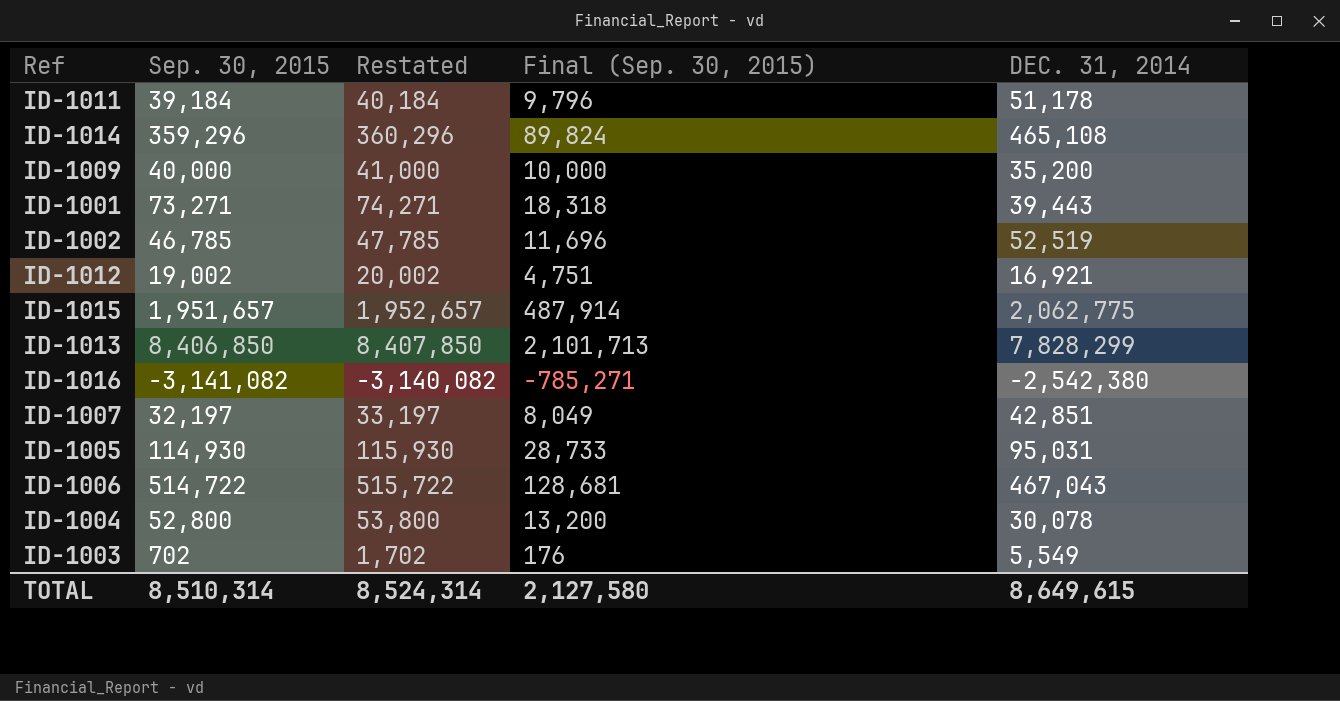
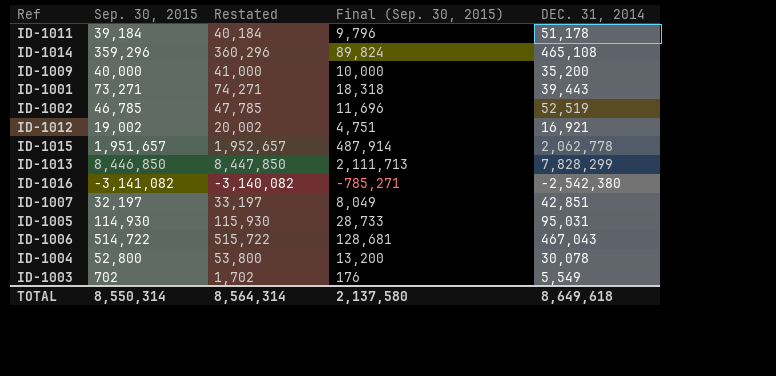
ID-1015 | DEC. 31, 2014: 2,062,775 -> 2,062,778
ID-1013 | Sep. 30, 2015: 8,406,850 -> 8,446,850
ID-1013 | Restated: 8,407,850 -> 8,447,850
ID-1013 | Final (Sep. 30, 2015): 2,101,713 -> 2,111,713
TOTAL | Sep. 30, 2015: 8,510,314 -> 8,550,314
TOTAL | Restated: 8,524,314 -> 8,564,314
TOTAL | Final (Sep. 30, 2015): 2,127,580 -> 2,137,580
TOTAL | DEC. 31, 2014: 8,649,615 -> 8,649,618

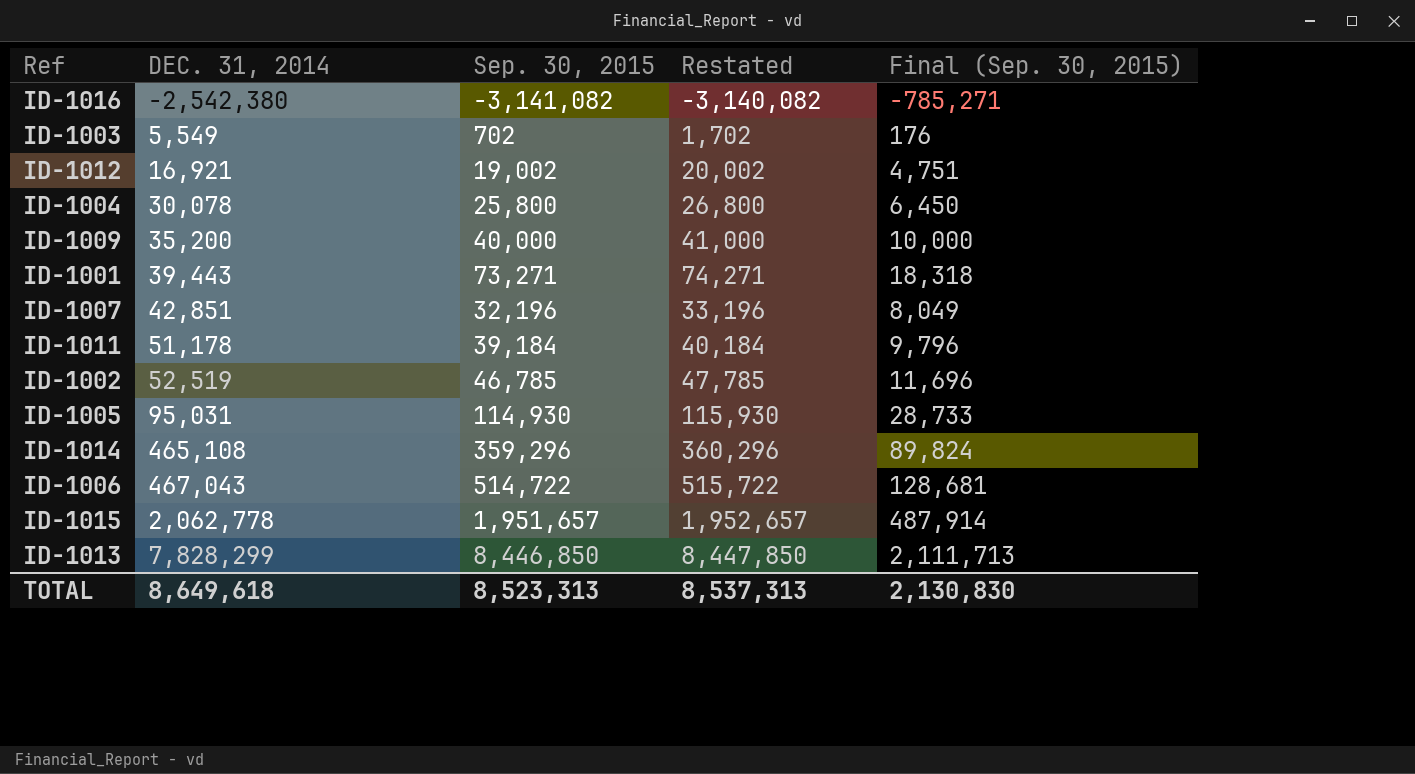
row order: none -> DEC. 31, 2014 ascending
column DEC. 31, 2014 | position: 5 -> 2
ID-1004 | Sep. 30, 2015: 52,800 -> 25,800
ID-1004 | Restated: 53,800 -> 26,800
ID-1004 | Final (Sep. 30, 2015): 13,200 -> 6,450
ID-1007 | Sep. 30, 2015: 32,197 -> 32,196
ID-1007 | Restated: 33,197 -> 33,196
TOTAL | Sep. 30, 2015: 8,550,314 -> 8,523,313
TOTAL | Restated: 8,564,314 -> 8,537,313
TOTAL | Final (Sep. 30, 2015): 2,137,580 -> 2,130,830

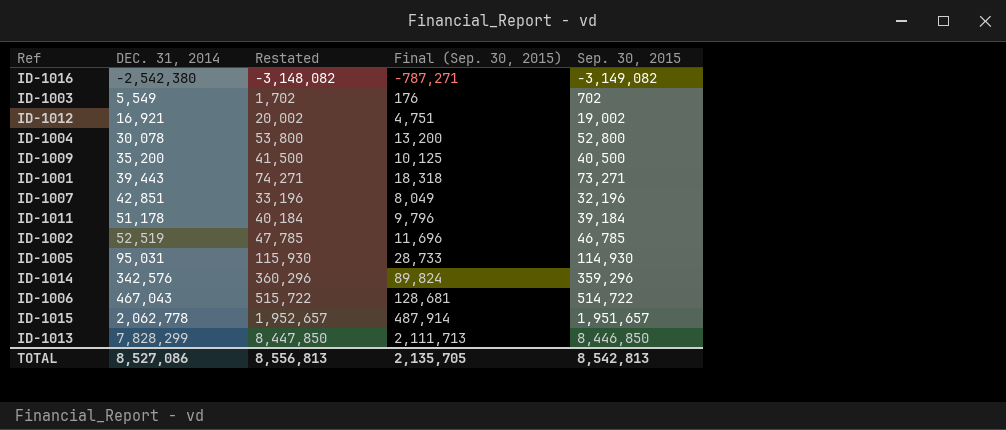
column Sep. 30, 2015 | position: 3 -> 5
ID-1016 | Restated: -3,140,082 -> -3,148,082
ID-1016 | Final (Sep. 30, 2015): -785,271 -> -787,271
ID-1016 | Sep. 30, 2015: -3,141,082 -> -3,149,082
ID-1004 | Restated: 26,800 -> 53,800
ID-1004 | Final (Sep. 30, 2015): 6,450 -> 13,200
ID-1004 | Sep. 30, 2015: 25,800 -> 52,800
ID-1009 | Restated: 41,000 -> 41,500
ID-1009 | Final (Sep. 30, 2015): 10,000 -> 10,125
ID-1009 | Sep. 30, 2015: 40,000 -> 40,500
ID-1014 | DEC. 31, 2014: 465,108 -> 342,576
TOTAL | DEC. 31, 2014: 8,649,618 -> 8,527,086
TOTAL | Restated: 8,537,313 -> 8,556,813
TOTAL | Final (Sep. 30, 2015): 2,130,830 -> 2,135,705
TOTAL | Sep. 30, 2015: 8,523,313 -> 8,542,813

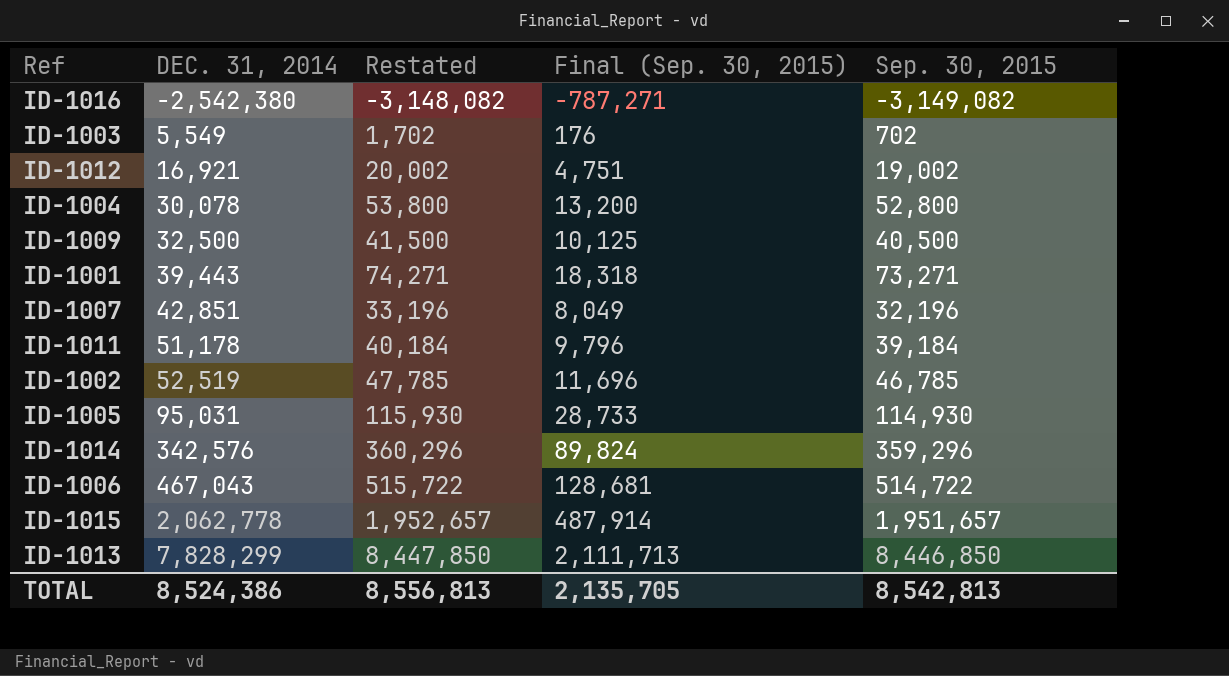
ID-1009 | DEC. 31, 2014: 35,200 -> 32,500
TOTAL | DEC. 31, 2014: 8,527,086 -> 8,524,386

